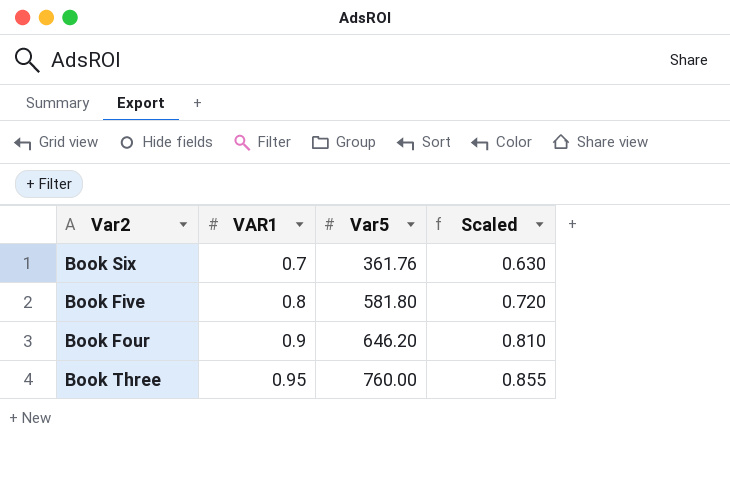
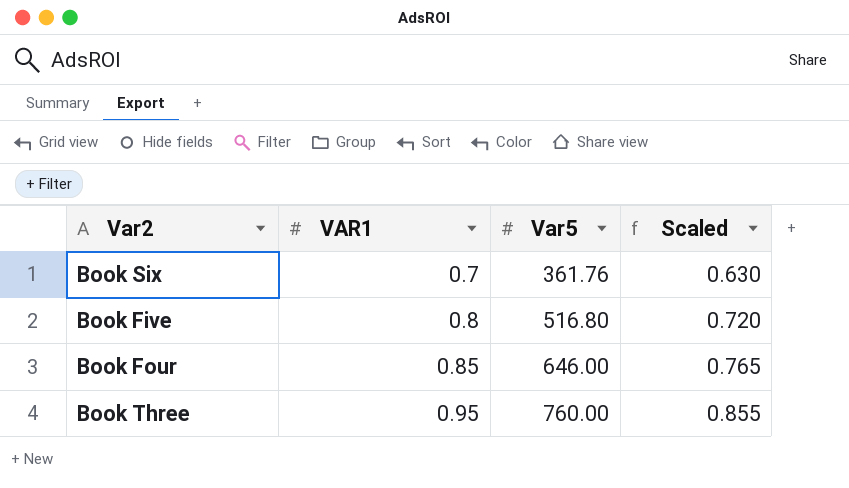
Book Five | Var5: 581.80 -> 516.80
Book Four | VAR1: 0.9 -> 0.85
Book Four | Var5: 646.20 -> 646.00
Book Four | Scaled: 0.810 -> 0.765

